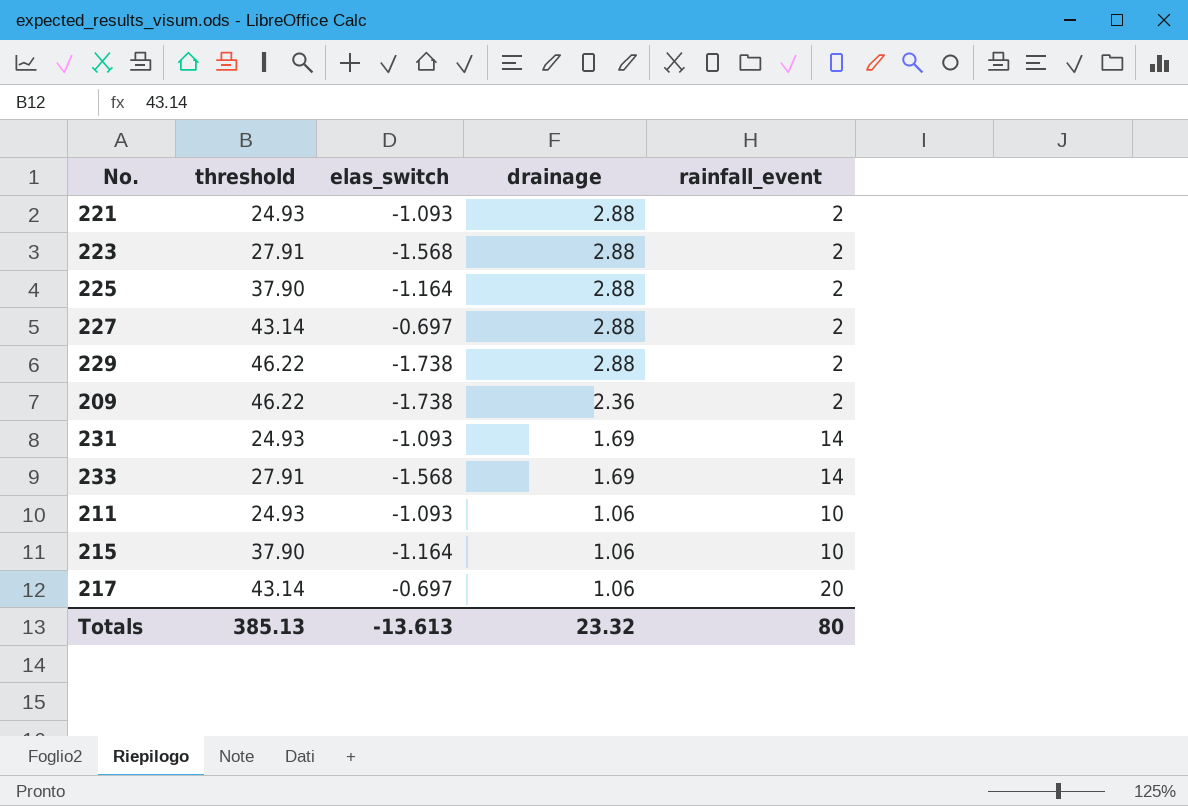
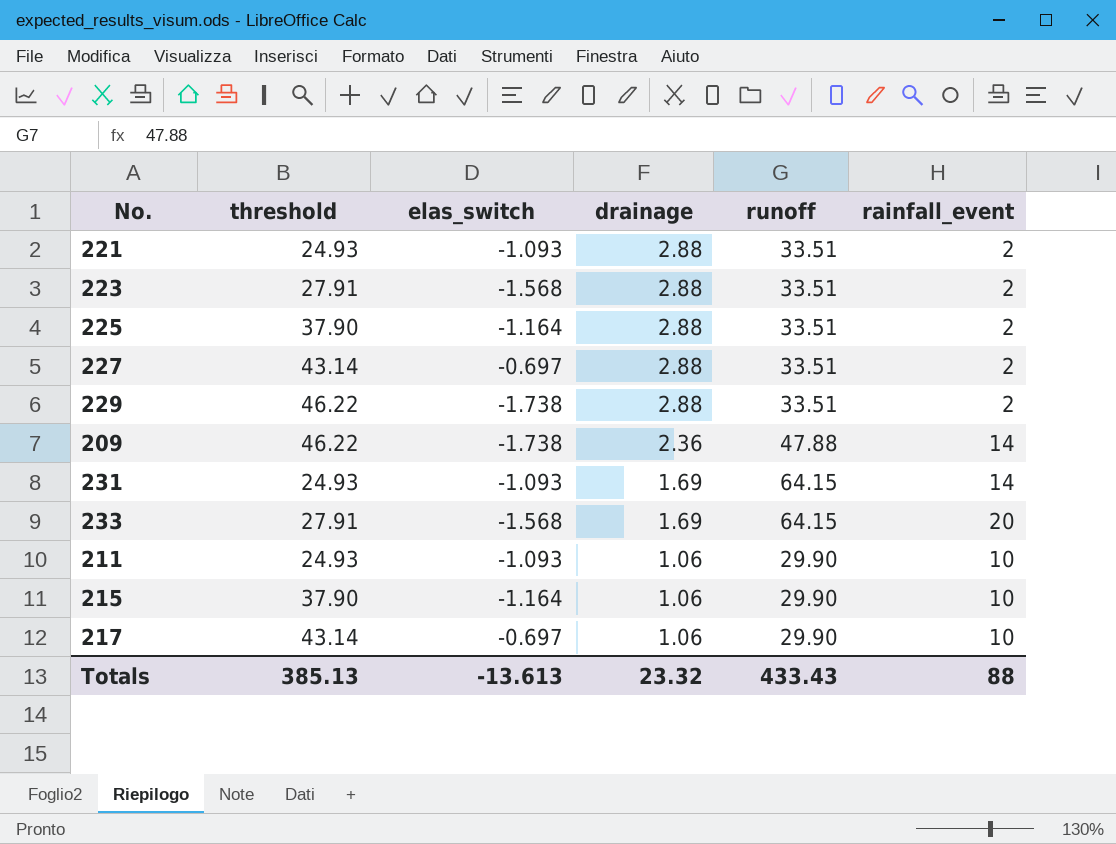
column runoff | position: none -> 5
209 | rainfall_event: 2 -> 14
233 | rainfall_event: 14 -> 20
217 | rainfall_event: 20 -> 10
Totals | rainfall_event: 80 -> 88

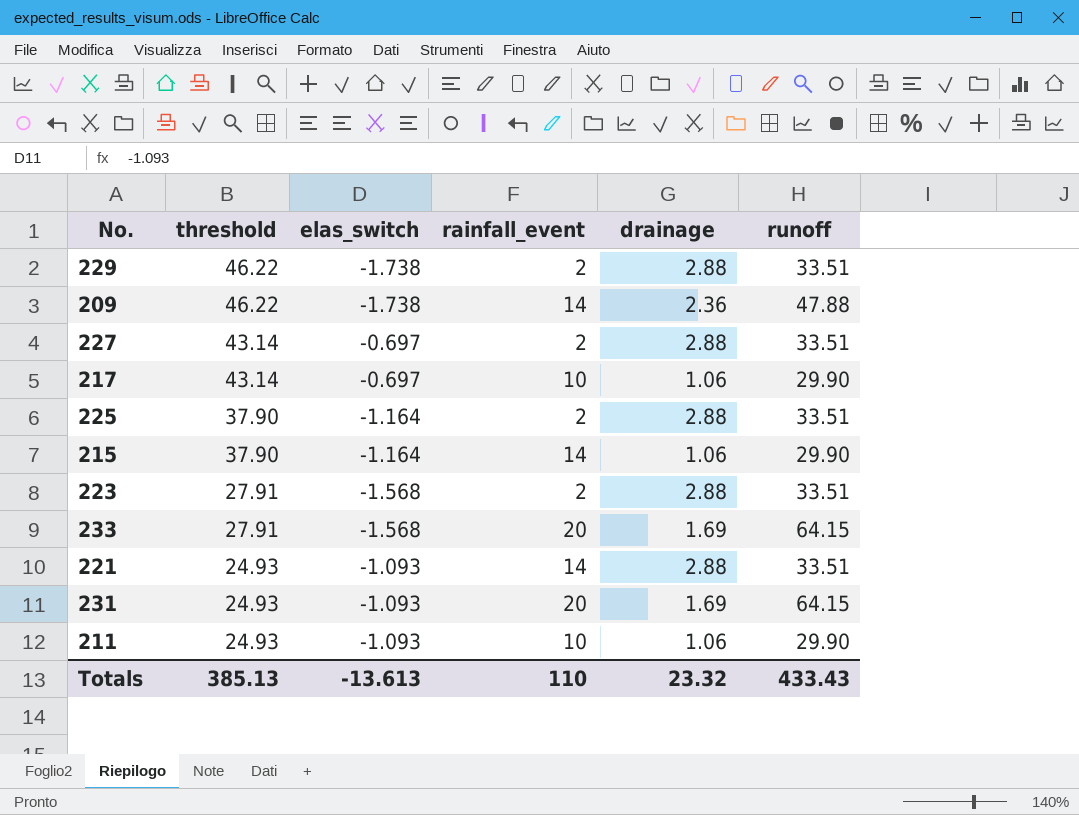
row order: drainage descending -> threshold descending
column rainfall_event | position: 6 -> 4
215 | rainfall_event: 10 -> 14
221 | rainfall_event: 2 -> 14
231 | rainfall_event: 14 -> 20
Totals | rainfall_event: 88 -> 110

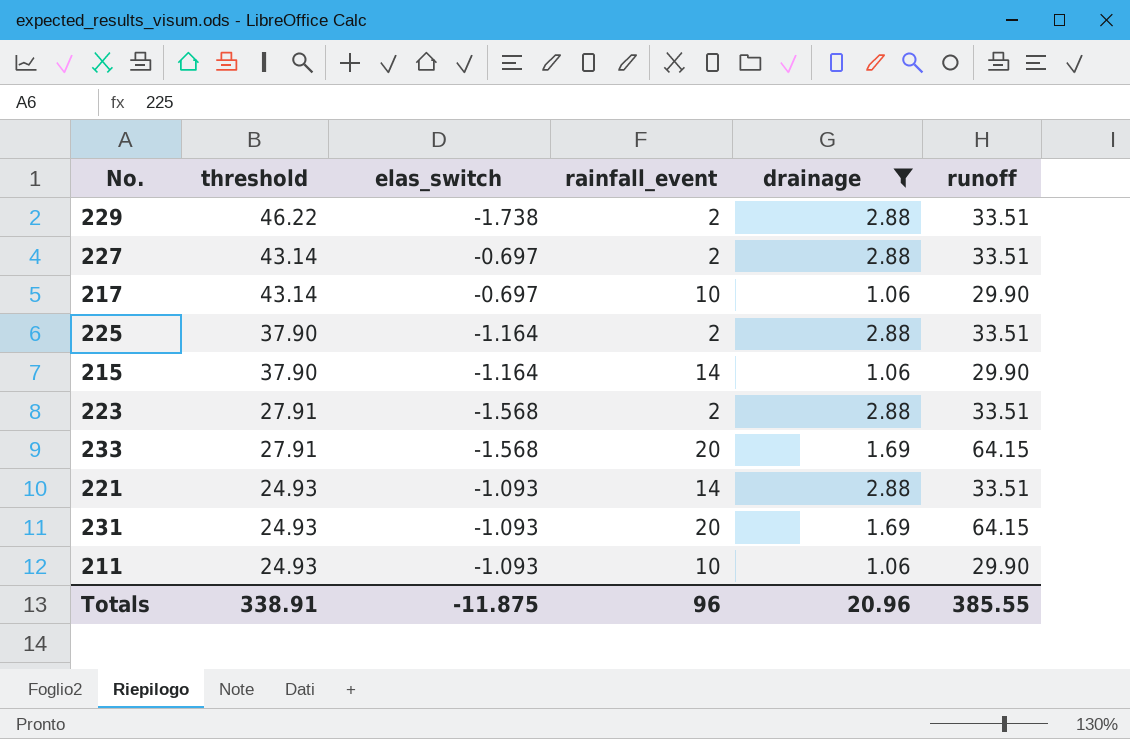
filter: none -> drainage != 2.36
Totals | threshold: 385.13 -> 338.91
Totals | elas_switch: -13.613 -> -11.875
Totals | rainfall_event: 110 -> 96
Totals | drainage: 23.32 -> 20.96
Totals | runoff: 433.43 -> 385.55

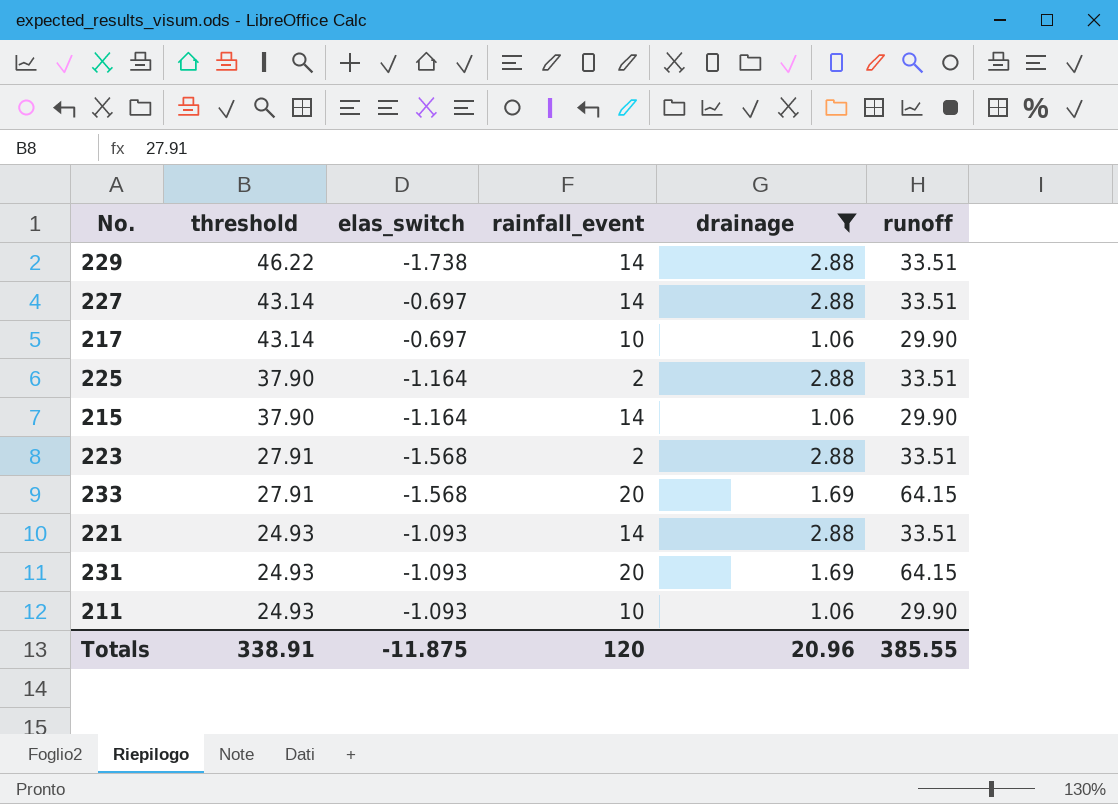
229 | rainfall_event: 2 -> 14
227 | rainfall_event: 2 -> 14
Totals | rainfall_event: 96 -> 120

